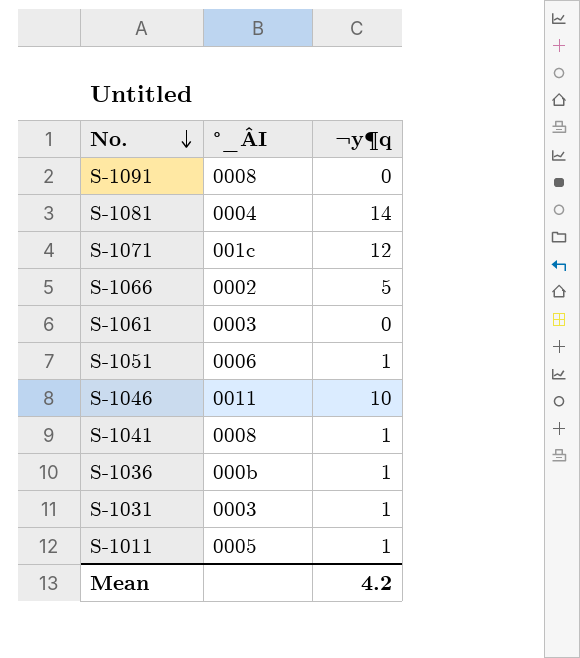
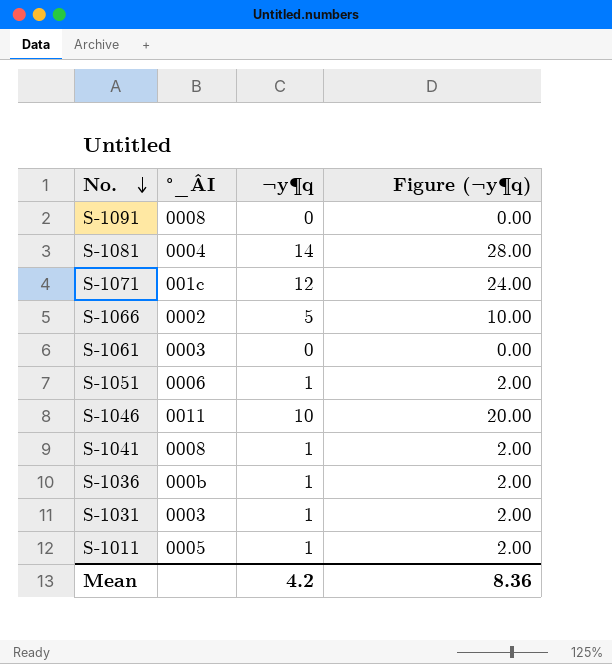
column Figure (¬y¶q) | formula: none -> [¬y¶q] * 2

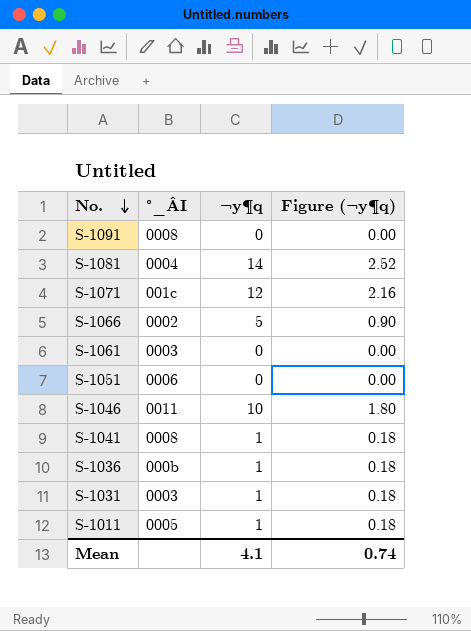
column Figure (¬y¶q) | formula: [¬y¶q] * 2 -> [¬y¶q] * 0.18
S-1051 | ¬y¶q: 1 -> 0
Mean | ¬y¶q: 4.2 -> 4.1
Mean | Figure (¬y¶q): 8.36 -> 0.74

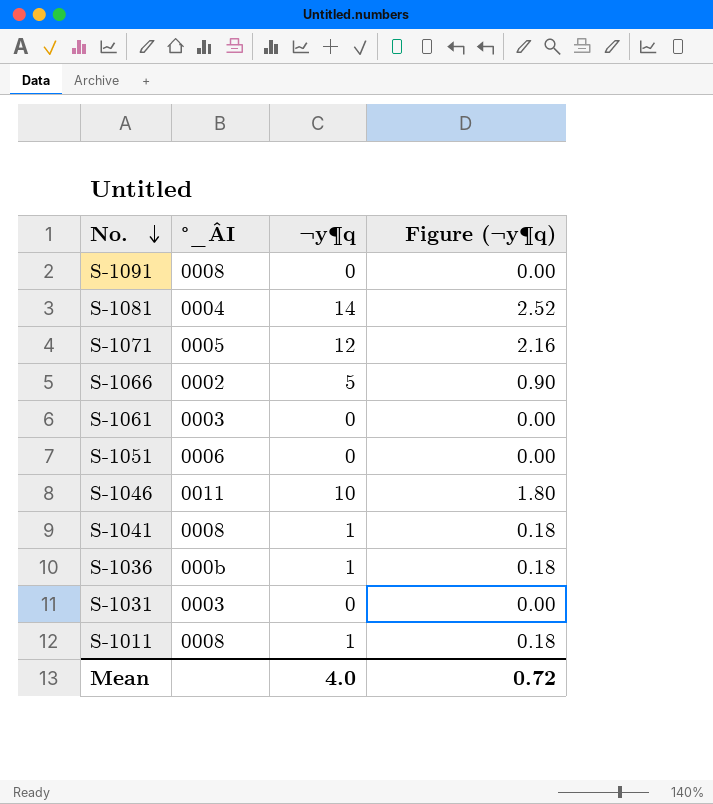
S-1071 | °_ÂI: 001c -> 0005
S-1031 | ¬y¶q: 1 -> 0
S-1031 | Figure (¬y¶q): 0.18 -> 0.00
S-1011 | °_ÂI: 0005 -> 0008
Mean | ¬y¶q: 4.1 -> 4.0
Mean | Figure (¬y¶q): 0.74 -> 0.72

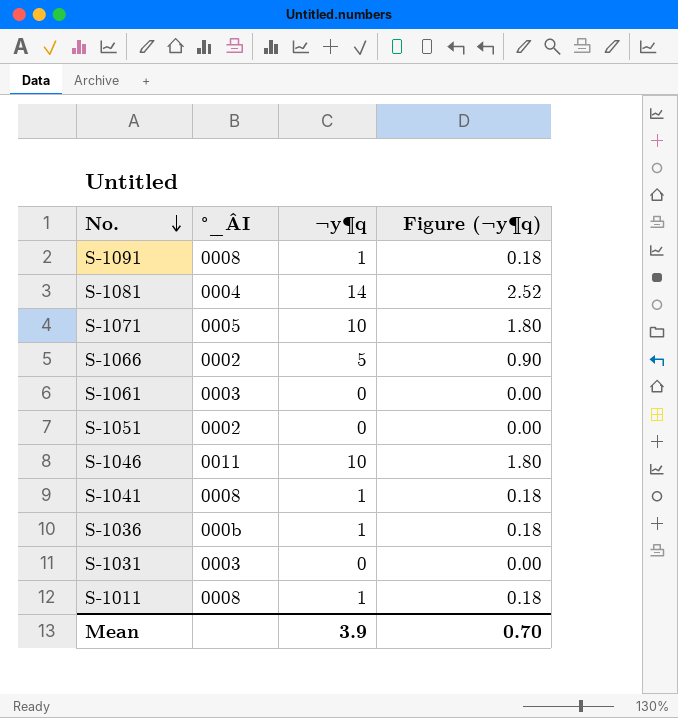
S-1091 | ¬y¶q: 0 -> 1
S-1091 | Figure (¬y¶q): 0.00 -> 0.18
S-1071 | ¬y¶q: 12 -> 10
S-1071 | Figure (¬y¶q): 2.16 -> 1.80
S-1051 | °_ÂI: 0006 -> 0002
Mean | ¬y¶q: 4.0 -> 3.9
Mean | Figure (¬y¶q): 0.72 -> 0.70

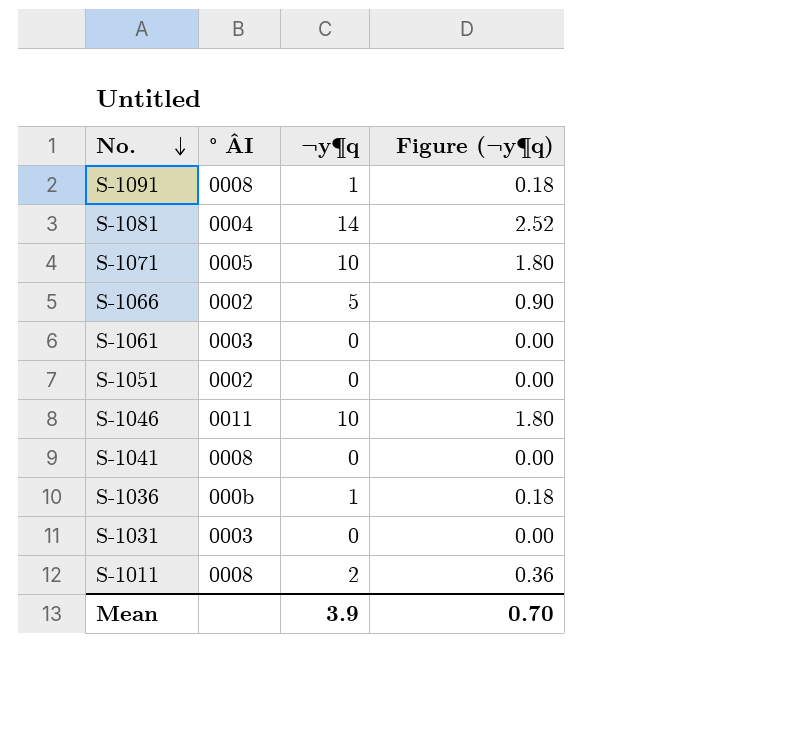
column name: °_ÂI -> ° ÂI
S-1041 | ¬y¶q: 1 -> 0
S-1041 | Figure (¬y¶q): 0.18 -> 0.00
S-1011 | ¬y¶q: 1 -> 2
S-1011 | Figure (¬y¶q): 0.18 -> 0.36

